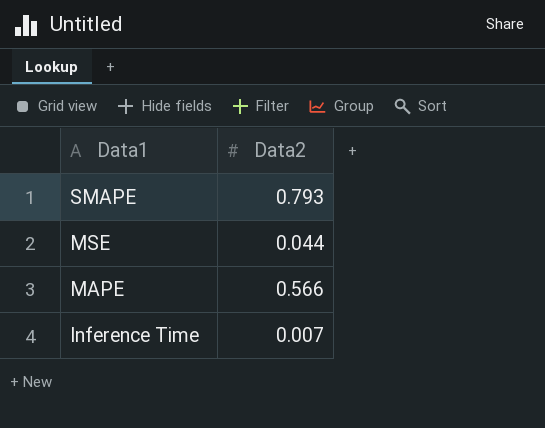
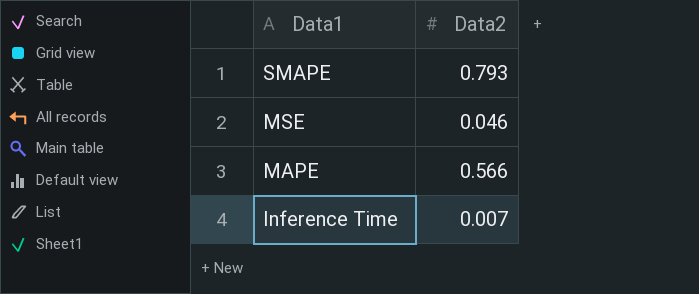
MSE | Data2: 0.044 -> 0.046

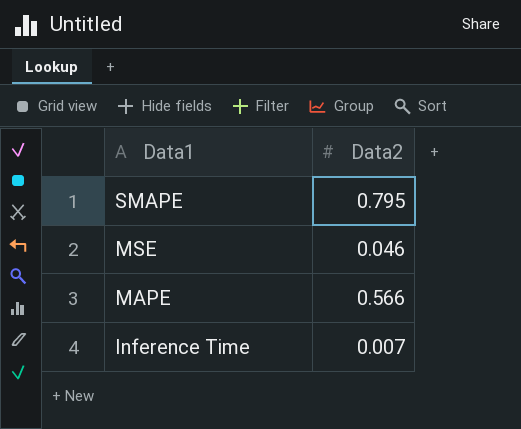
SMAPE | Data2: 0.793 -> 0.795

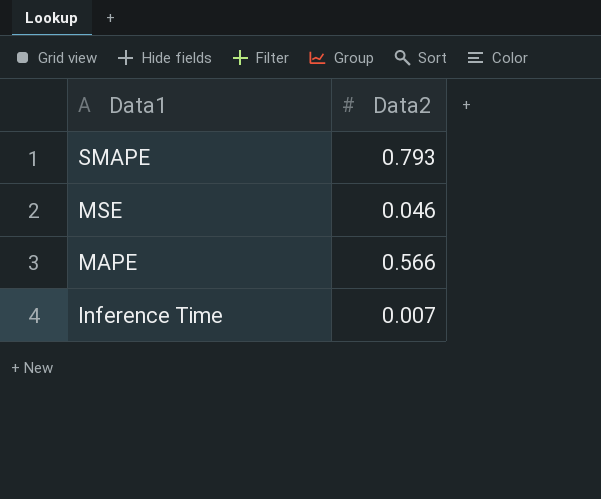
SMAPE | Data2: 0.795 -> 0.793

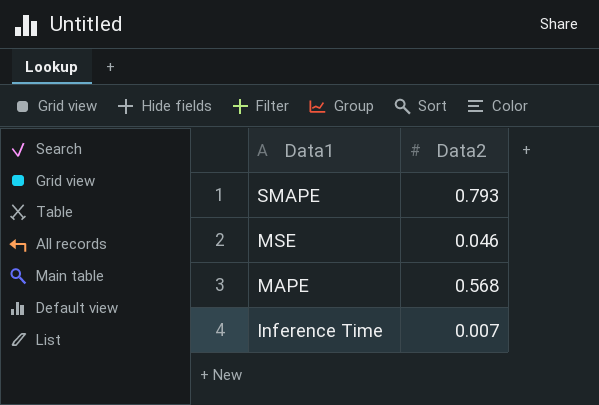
MAPE | Data2: 0.566 -> 0.568

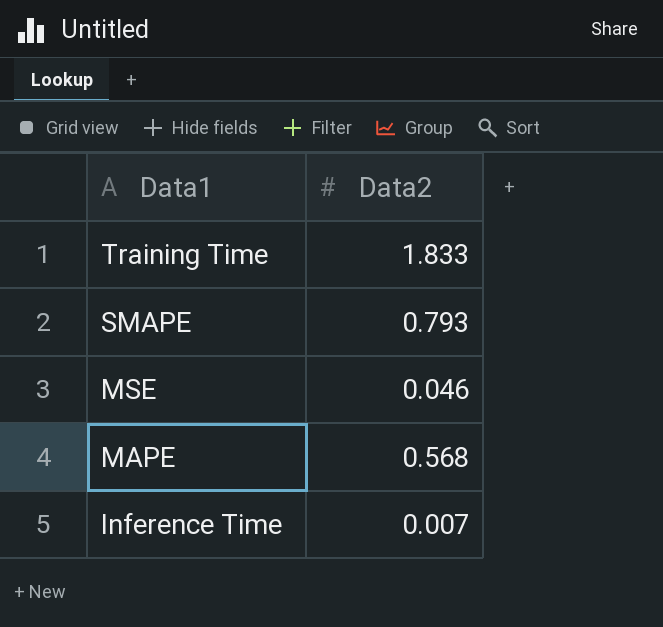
row Training Time: none -> 1.833

